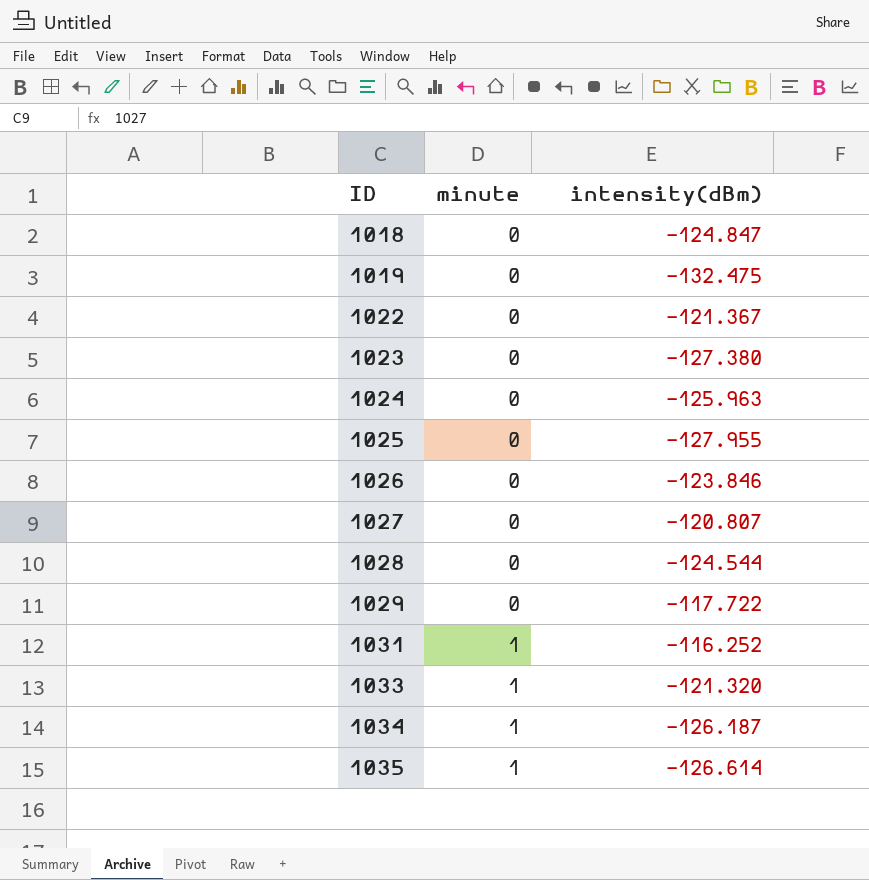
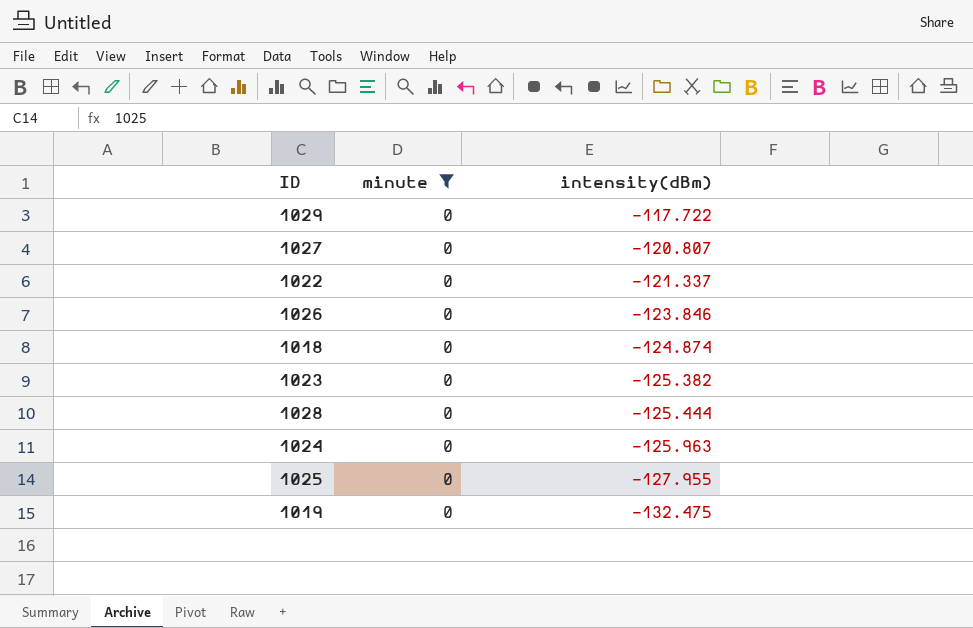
filter: none -> minute = 0
row order: ID ascending -> intensity(dBm) descending
1022 | intensity(dBm): -121.367 -> -121.337
1018 | intensity(dBm): -124.847 -> -124.874
1023 | intensity(dBm): -127.380 -> -125.382
1028 | intensity(dBm): -124.544 -> -125.444

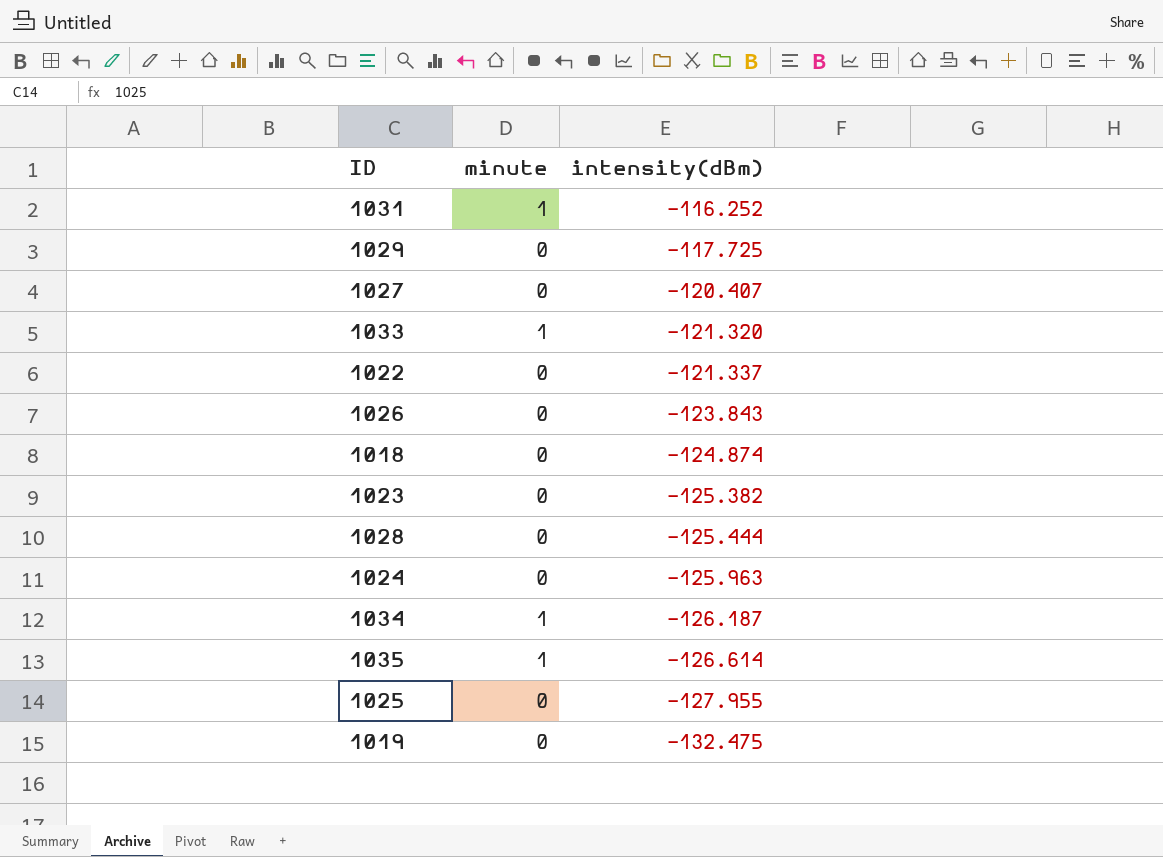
filter: minute = 0 -> none
1029 | intensity(dBm): -117.722 -> -117.725
1027 | intensity(dBm): -120.807 -> -120.407
1026 | intensity(dBm): -123.846 -> -123.843

